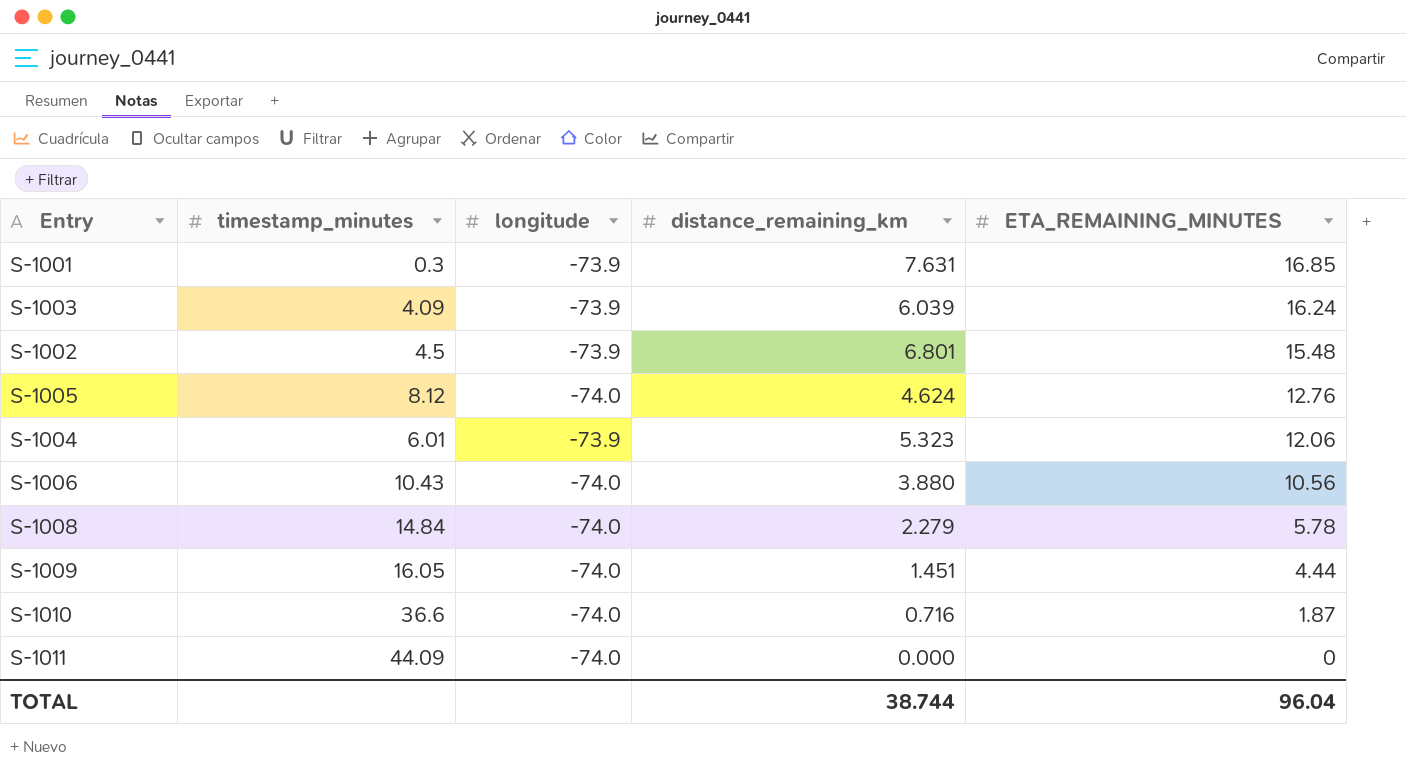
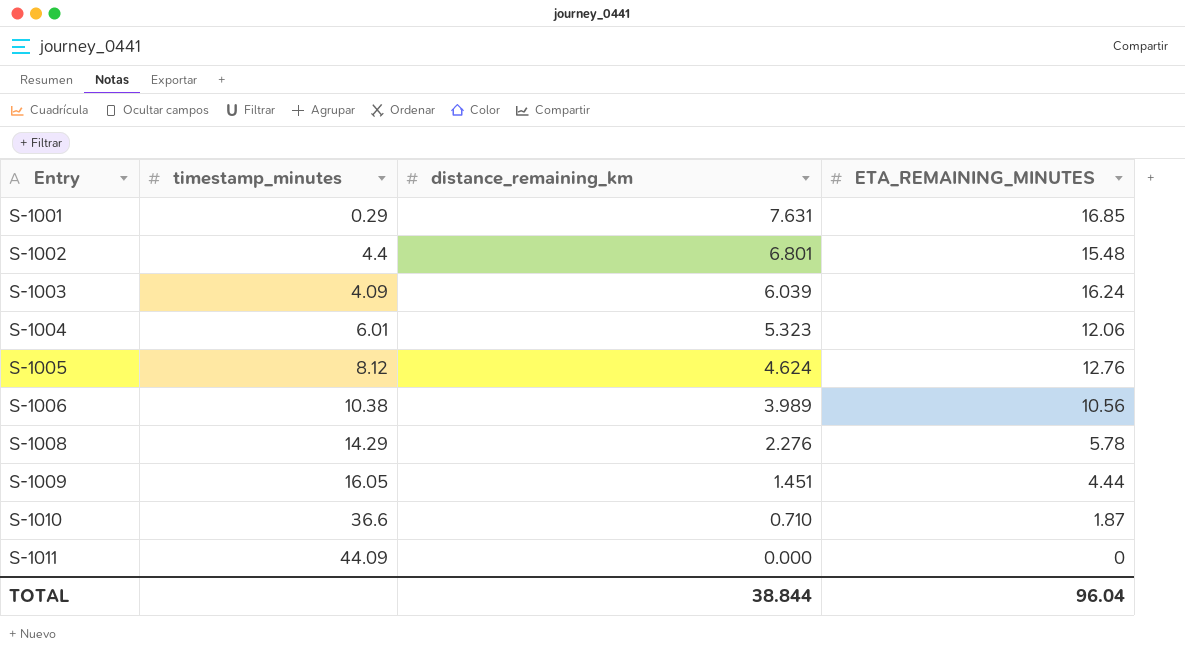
row order: ETA_REMAINING_MINUTES descending -> Entry ascending
column longitude | position: 3 -> none
S-1001 | timestamp_minutes: 0.3 -> 0.29
S-1002 | timestamp_minutes: 4.5 -> 4.4
S-1006 | timestamp_minutes: 10.43 -> 10.38
S-1006 | distance_remaining_km: 3.880 -> 3.989
S-1008 | timestamp_minutes: 14.84 -> 14.29
S-1008 | distance_remaining_km: 2.279 -> 2.276
S-1010 | distance_remaining_km: 0.716 -> 0.710
TOTAL | distance_remaining_km: 38.744 -> 38.844

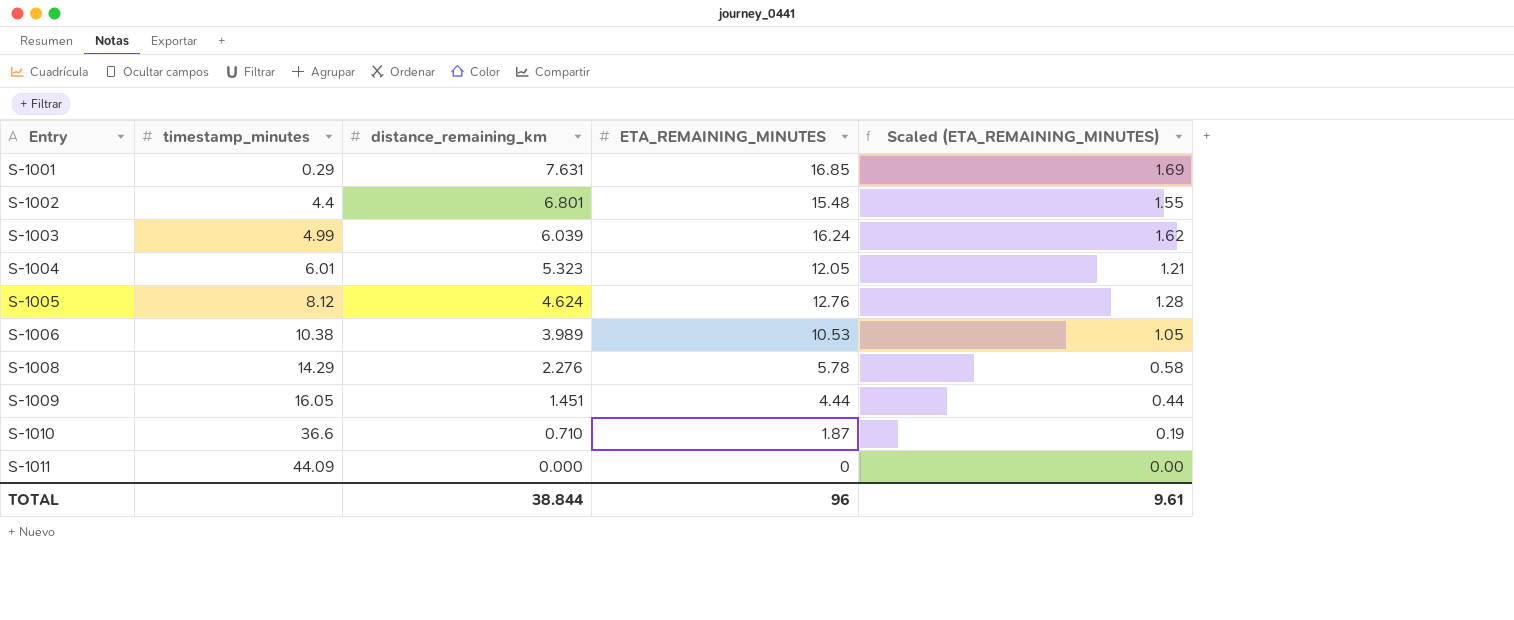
column Scaled (ETA_REMAINING_MINUTES) | formula: none -> [ETA_REMAINING_MINUTES] * 0.1
S-1003 | timestamp_minutes: 4.09 -> 4.99
S-1004 | ETA_REMAINING_MINUTES: 12.06 -> 12.05
S-1006 | ETA_REMAINING_MINUTES: 10.56 -> 10.53
TOTAL | ETA_REMAINING_MINUTES: 96.04 -> 96

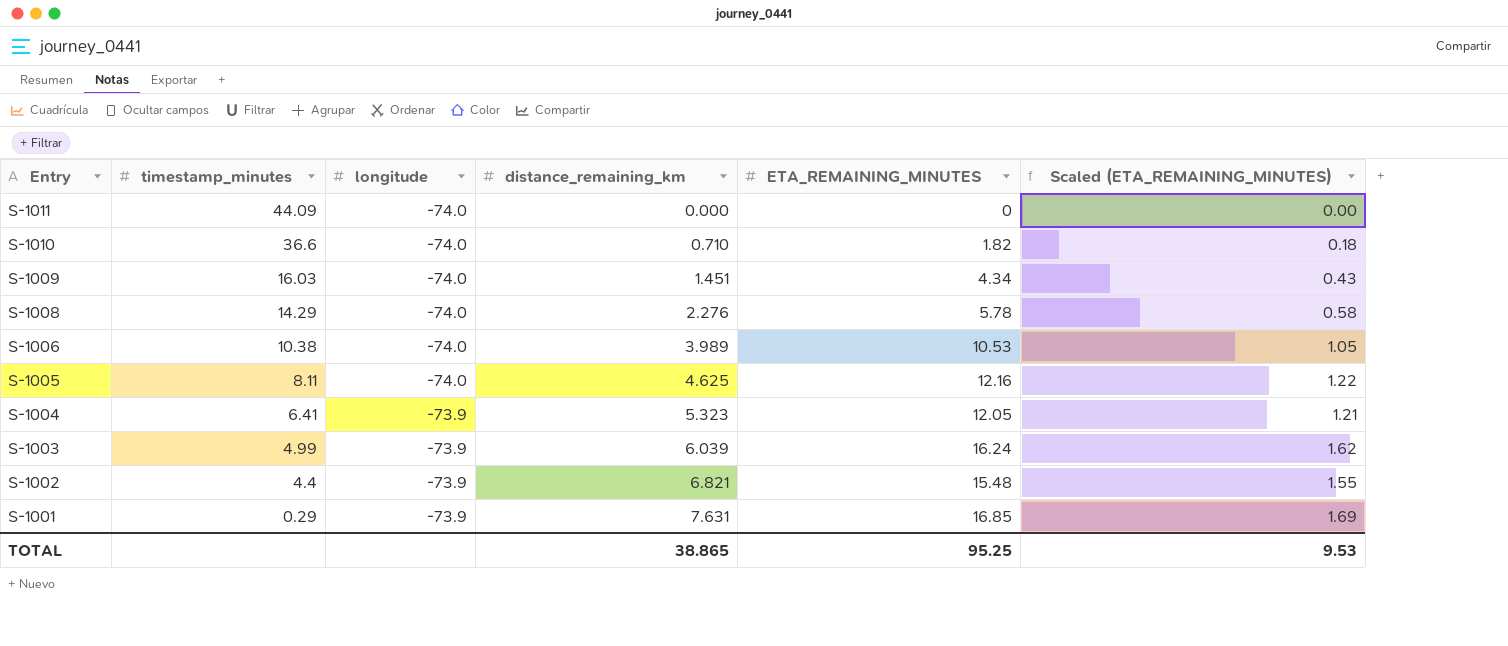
row order: Entry ascending -> Entry descending
column longitude | position: none -> 3
S-1010 | ETA_REMAINING_MINUTES: 1.87 -> 1.82
S-1010 | Scaled (ETA_REMAINING_MINUTES): 0.19 -> 0.18
S-1009 | timestamp_minutes: 16.05 -> 16.03
S-1009 | ETA_REMAINING_MINUTES: 4.44 -> 4.34
S-1009 | Scaled (ETA_REMAINING_MINUTES): 0.44 -> 0.43
S-1005 | timestamp_minutes: 8.12 -> 8.11
S-1005 | distance_remaining_km: 4.624 -> 4.625
S-1005 | ETA_REMAINING_MINUTES: 12.76 -> 12.16
S-1005 | Scaled (ETA_REMAINING_MINUTES): 1.28 -> 1.22
S-1004 | timestamp_minutes: 6.01 -> 6.41
S-1002 | distance_remaining_km: 6.801 -> 6.821
TOTAL | distance_remaining_km: 38.844 -> 38.865
TOTAL | ETA_REMAINING_MINUTES: 96 -> 95.25
TOTAL | Scaled (ETA_REMAINING_MINUTES): 9.61 -> 9.53

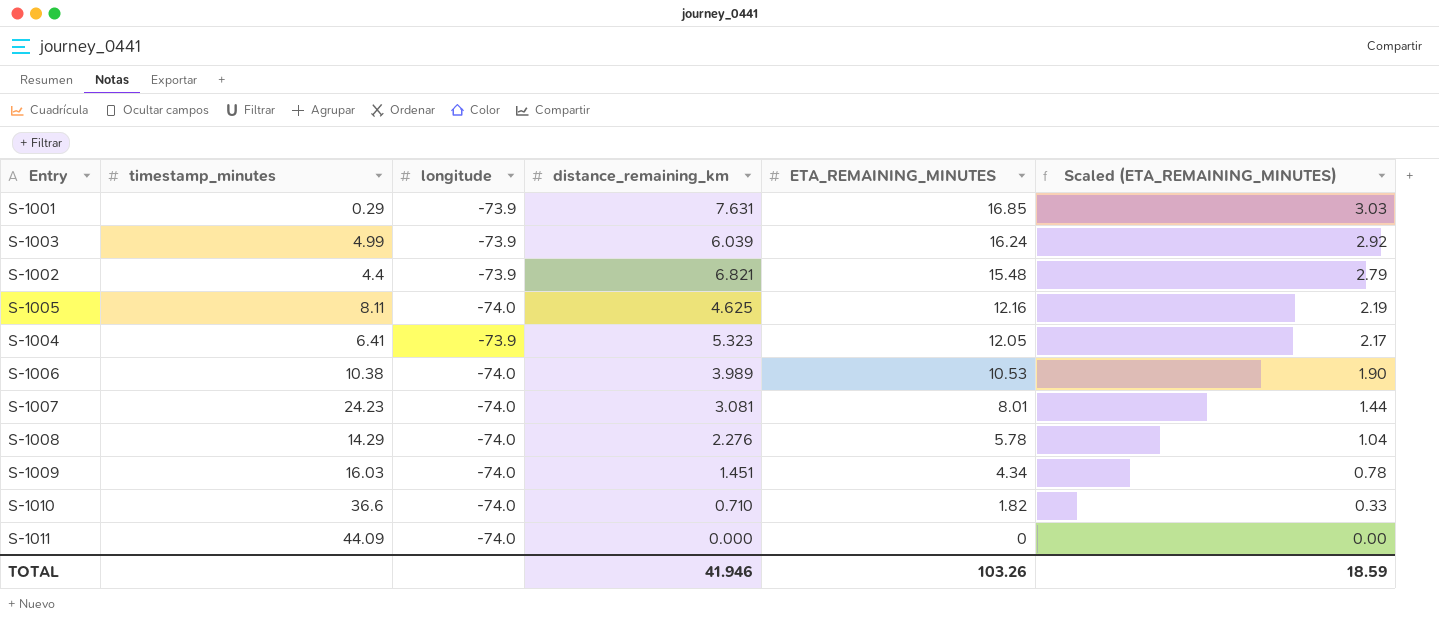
row order: Entry descending -> ETA_REMAINING_MINUTES descending
column Scaled (ETA_REMAINING_MINUTES) | formula: [ETA_REMAINING_MINUTES] * 0.1 -> [ETA_REMAINING_MINUTES] * 0.18
row S-1007: none -> 24.23 | -74.0 | 3.081 | 8.01 | 1.44
TOTAL | distance_remaining_km: 38.865 -> 41.946
TOTAL | ETA_REMAINING_MINUTES: 95.25 -> 103.26
TOTAL | Scaled (ETA_REMAINING_MINUTES): 9.53 -> 18.59

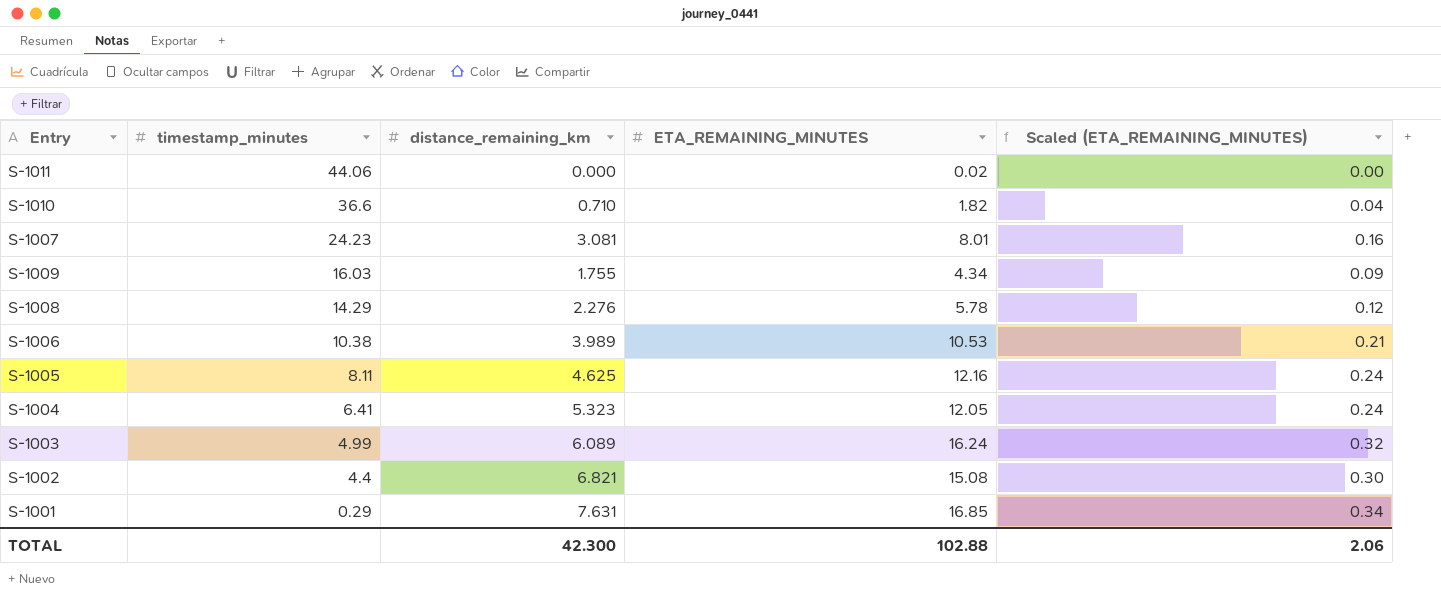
row order: ETA_REMAINING_MINUTES descending -> timestamp_minutes descending
column longitude | position: 3 -> none
column Scaled (ETA_REMAINING_MINUTES) | formula: [ETA_REMAINING_MINUTES] * 0.18 -> [ETA_REMAINING_MINUTES] * 0.02
S-1011 | timestamp_minutes: 44.09 -> 44.06
S-1011 | ETA_REMAINING_MINUTES: 0 -> 0.02
S-1009 | distance_remaining_km: 1.451 -> 1.755
S-1003 | distance_remaining_km: 6.039 -> 6.089
S-1002 | ETA_REMAINING_MINUTES: 15.48 -> 15.08
TOTAL | distance_remaining_km: 41.946 -> 42.300
TOTAL | ETA_REMAINING_MINUTES: 103.26 -> 102.88
TOTAL | Scaled (ETA_REMAINING_MINUTES): 18.59 -> 2.06

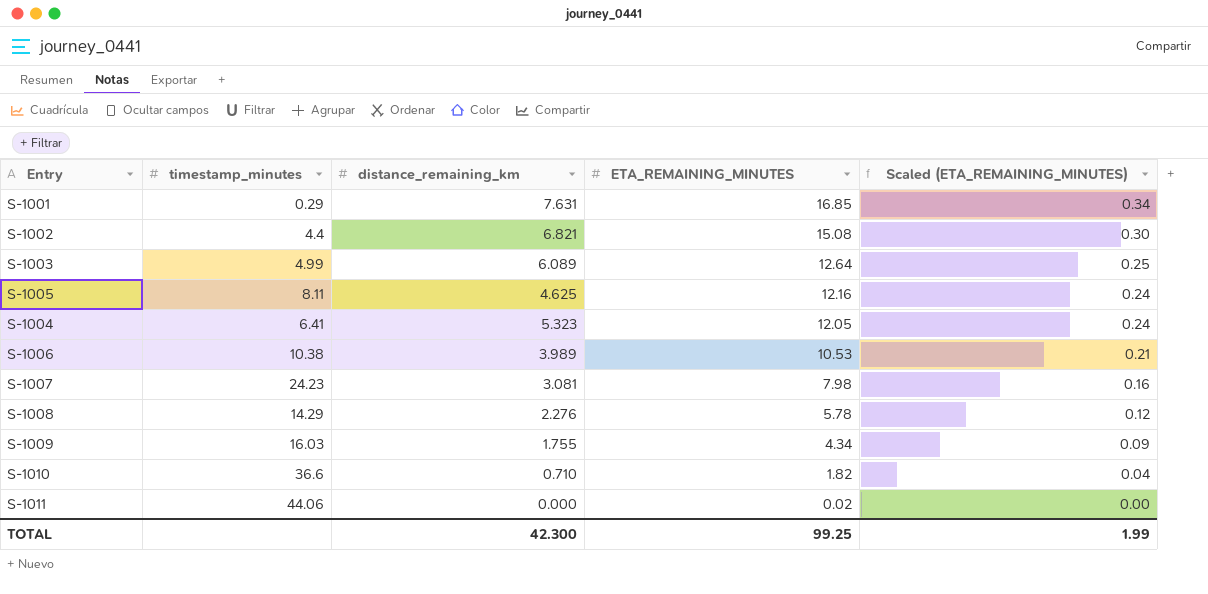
row order: timestamp_minutes descending -> ETA_REMAINING_MINUTES descending
S-1003 | ETA_REMAINING_MINUTES: 16.24 -> 12.64
S-1003 | Scaled (ETA_REMAINING_MINUTES): 0.32 -> 0.25
S-1007 | ETA_REMAINING_MINUTES: 8.01 -> 7.98
TOTAL | ETA_REMAINING_MINUTES: 102.88 -> 99.25
TOTAL | Scaled (ETA_REMAINING_MINUTES): 2.06 -> 1.99

